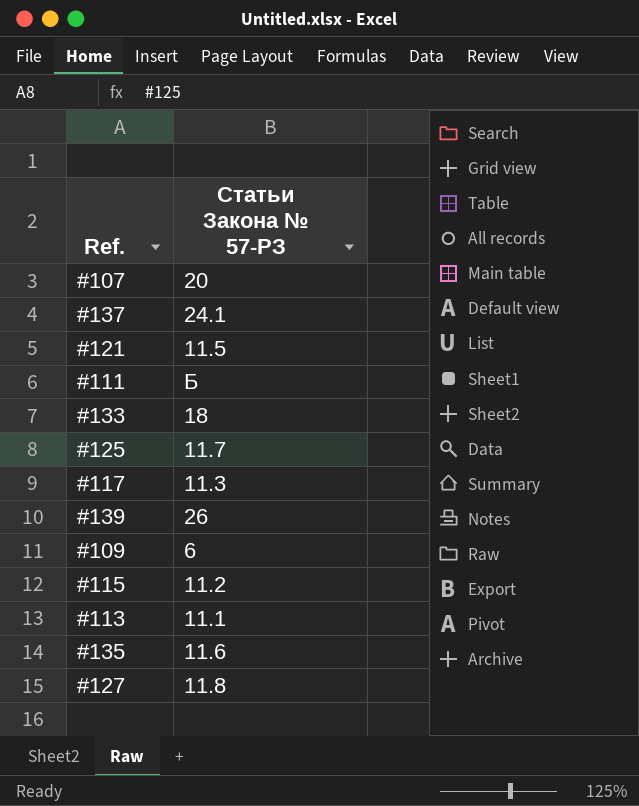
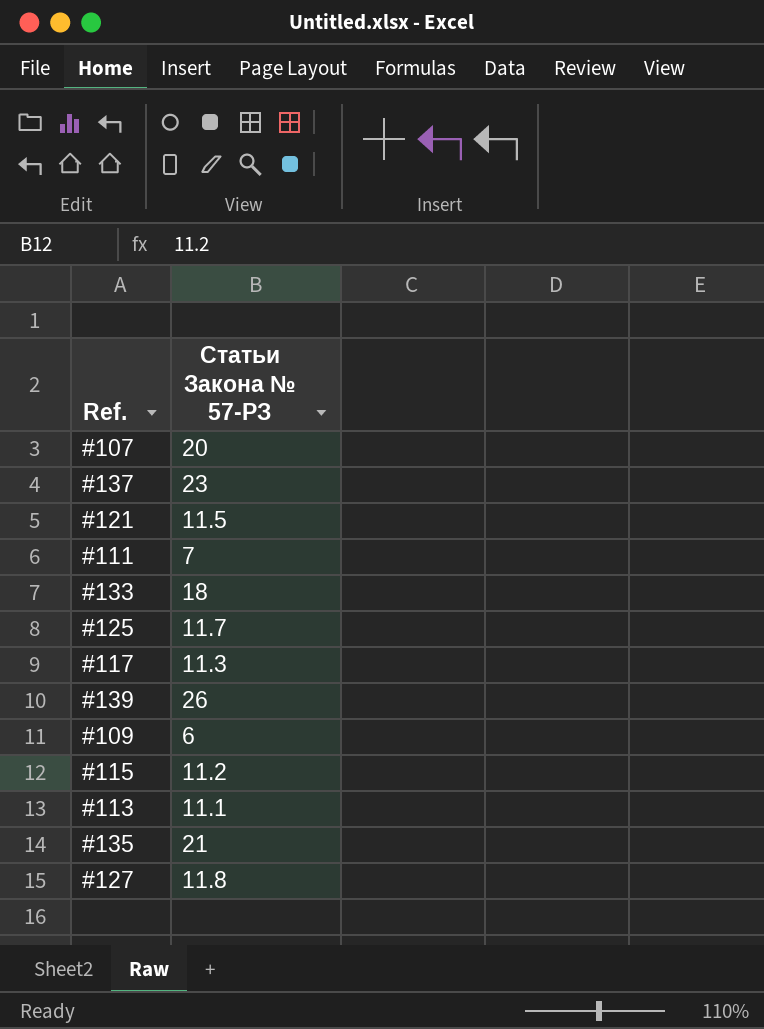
#137 | Статьи Закона № 57-РЗ: 24.1 -> 23
#111 | Статьи Закона № 57-РЗ: Б -> 7
#135 | Статьи Закона № 57-РЗ: 11.6 -> 21

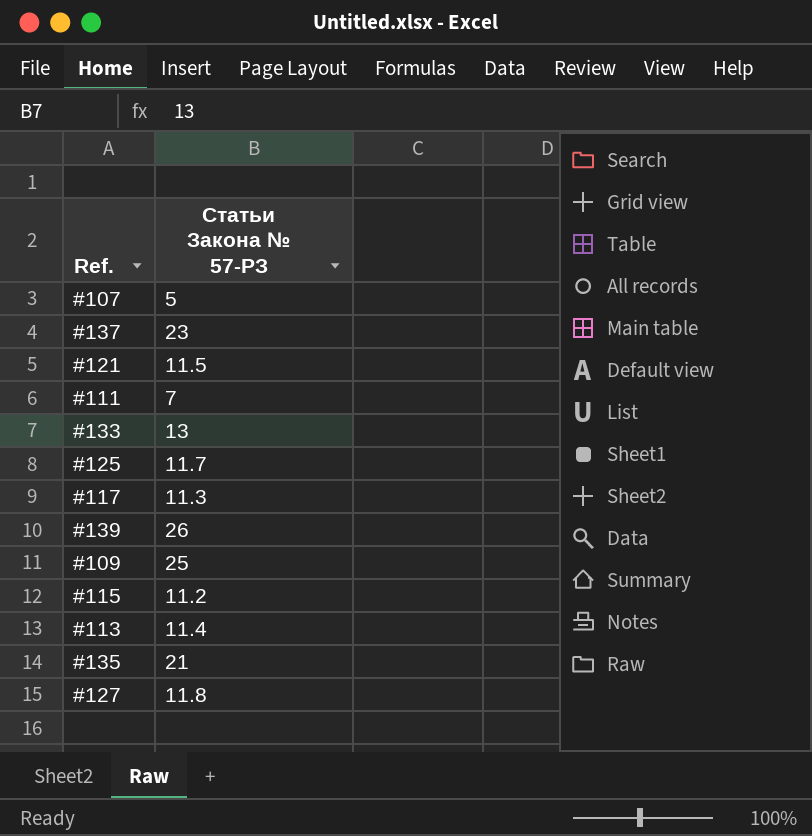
#107 | Статьи Закона № 57-РЗ: 20 -> 5
#133 | Статьи Закона № 57-РЗ: 18 -> 13
#109 | Статьи Закона № 57-РЗ: 6 -> 25
#113 | Статьи Закона № 57-РЗ: 11.1 -> 11.4

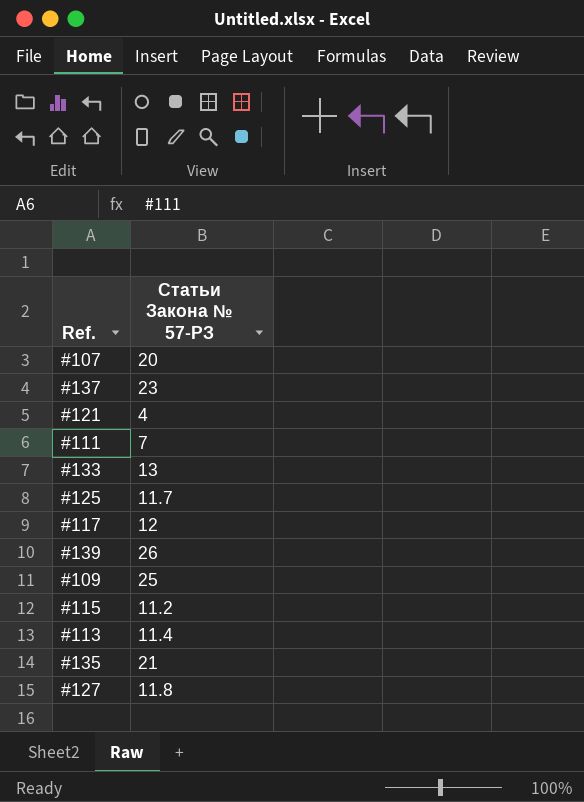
#107 | Статьи Закона № 57-РЗ: 5 -> 20
#121 | Статьи Закона № 57-РЗ: 11.5 -> 4
#117 | Статьи Закона № 57-РЗ: 11.3 -> 12

